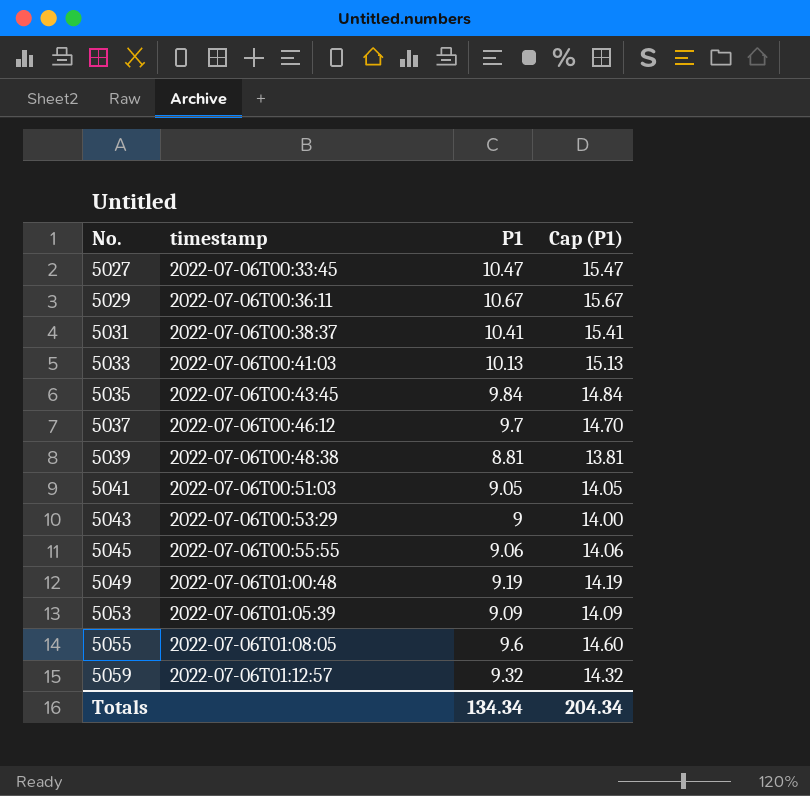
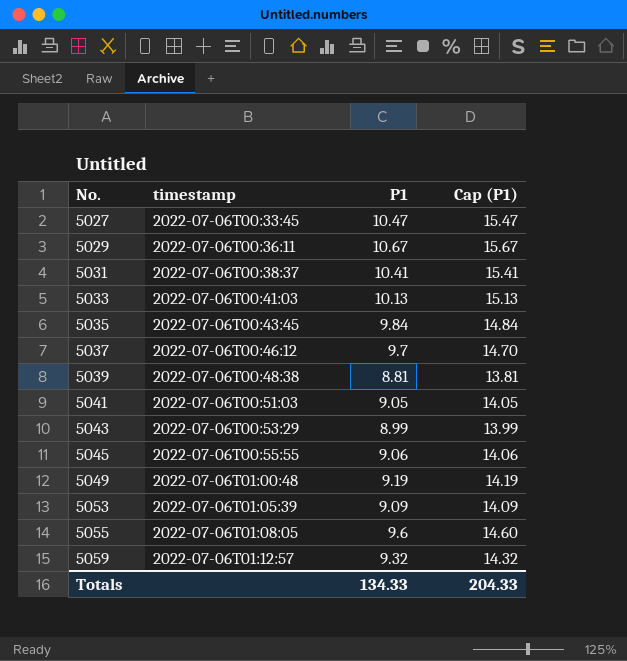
5043 | P1: 9 -> 8.99
5043 | Cap (P1): 14.00 -> 13.99
Totals | P1: 134.34 -> 134.33
Totals | Cap (P1): 204.34 -> 204.33

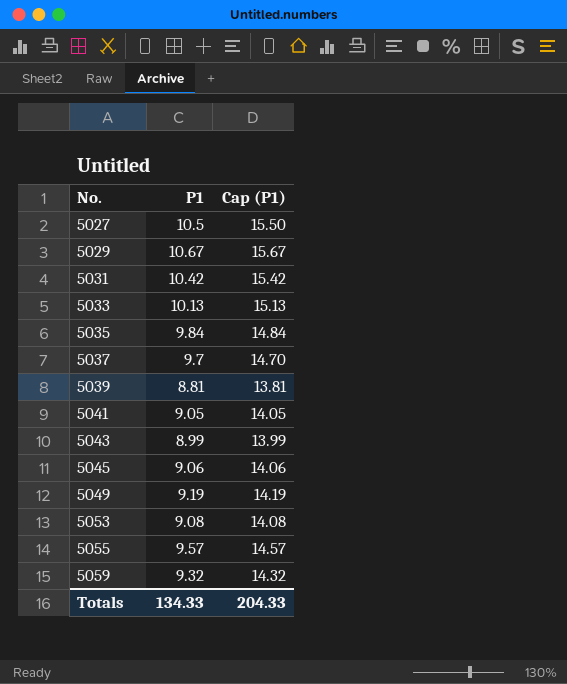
column timestamp | position: 2 -> none
5027 | P1: 10.47 -> 10.5
5027 | Cap (P1): 15.47 -> 15.50
5031 | P1: 10.41 -> 10.42
5031 | Cap (P1): 15.41 -> 15.42
5053 | P1: 9.09 -> 9.08
5053 | Cap (P1): 14.09 -> 14.08
5055 | P1: 9.6 -> 9.57
5055 | Cap (P1): 14.60 -> 14.57

